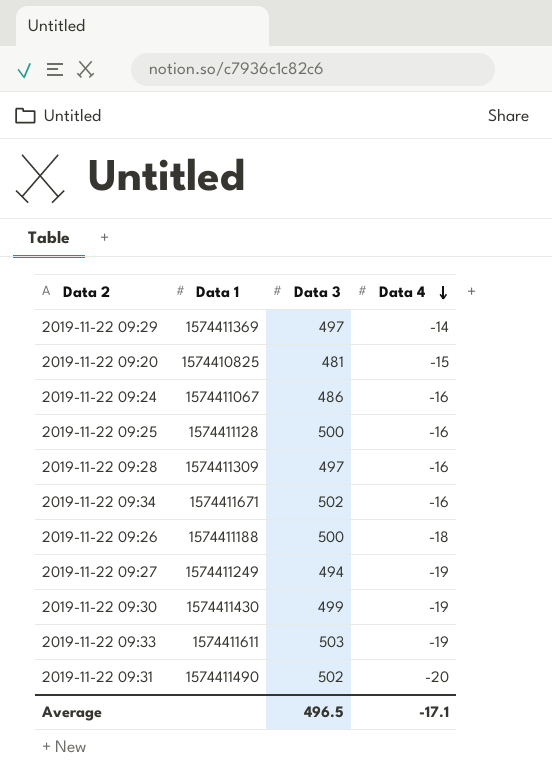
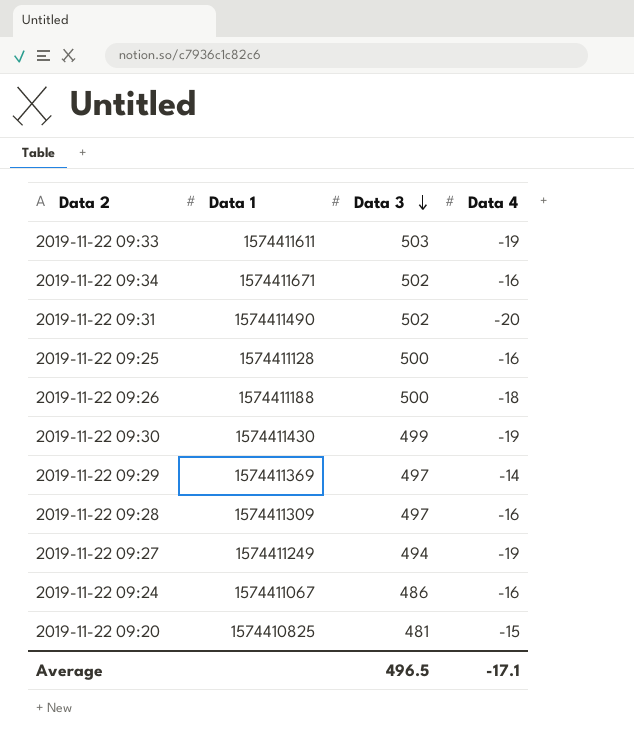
row order: Data 4 descending -> Data 3 descending

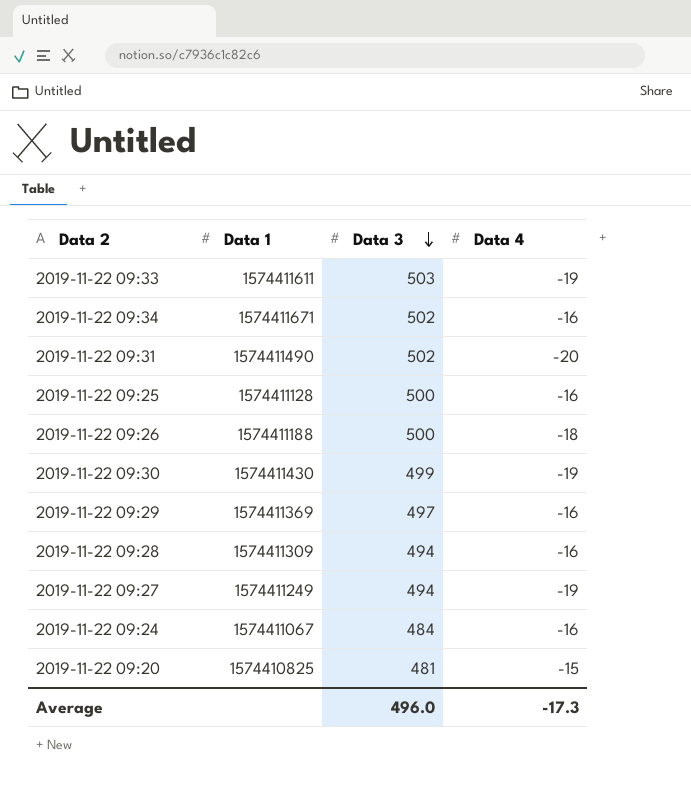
2019-11-22 09:29 | Data 4: -14 -> -16
2019-11-22 09:28 | Data 3: 497 -> 494
2019-11-22 09:24 | Data 3: 486 -> 484
Average | Data 3: 496.5 -> 496.0
Average | Data 4: -17.1 -> -17.3

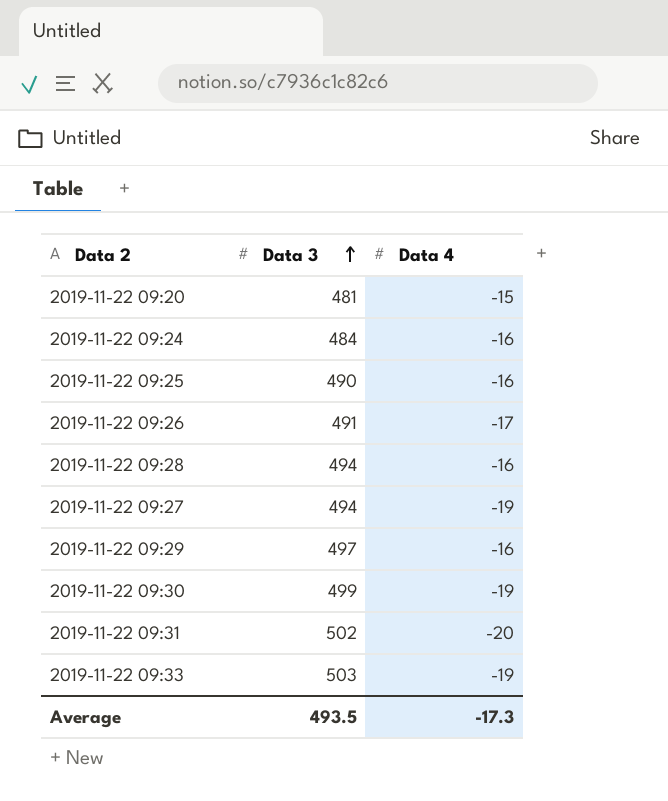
row order: Data 3 descending -> Data 3 ascending
column Data 1 | position: 2 -> none
row 2019-11-22 09:34: 1574411671 | 502 | -16 -> none
2019-11-22 09:25 | Data 3: 500 -> 490
2019-11-22 09:26 | Data 3: 500 -> 491
2019-11-22 09:26 | Data 4: -18 -> -17
Average | Data 3: 496.0 -> 493.5

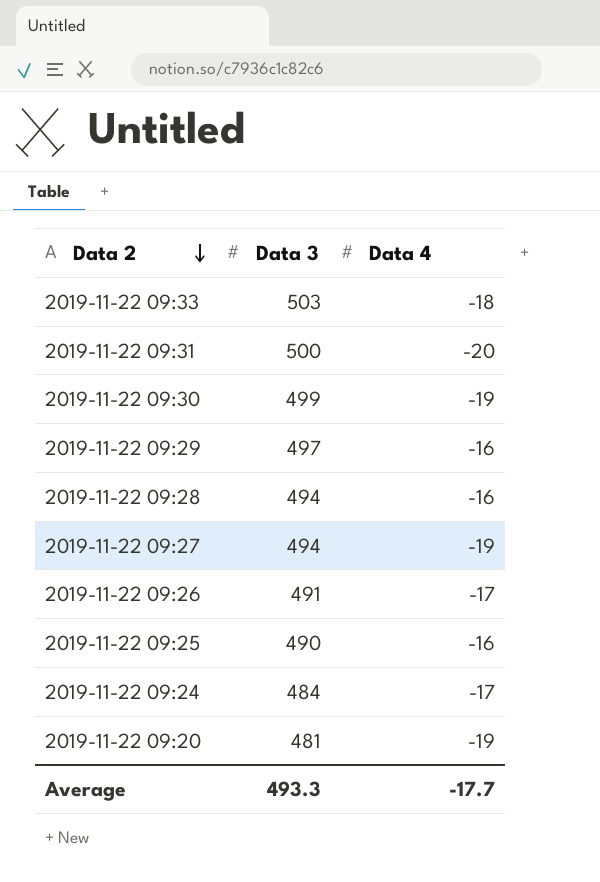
row order: Data 3 ascending -> Data 2 descending
2019-11-22 09:33 | Data 4: -19 -> -18
2019-11-22 09:31 | Data 3: 502 -> 500
2019-11-22 09:24 | Data 4: -16 -> -17
2019-11-22 09:20 | Data 4: -15 -> -19
Average | Data 3: 493.5 -> 493.3
Average | Data 4: -17.3 -> -17.7

